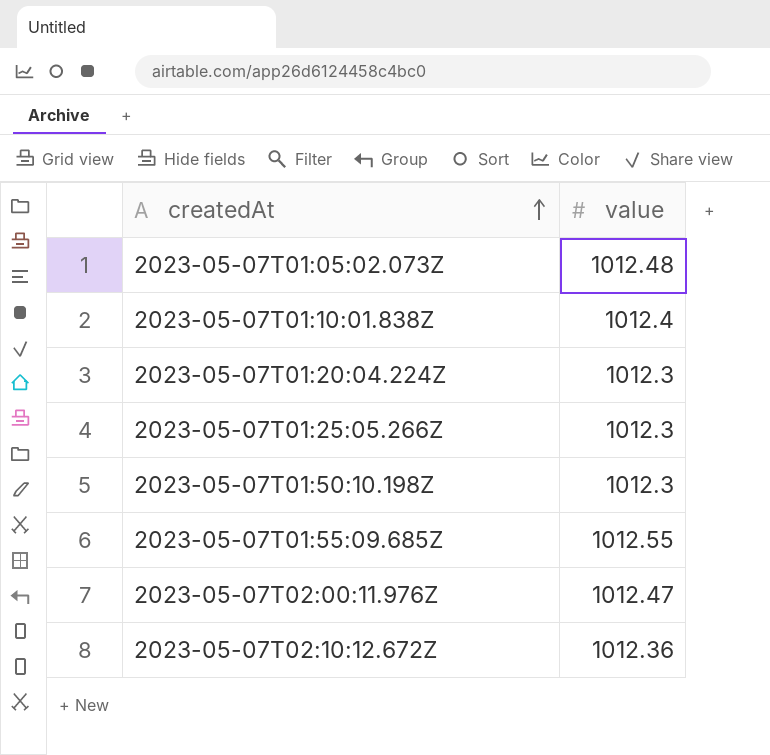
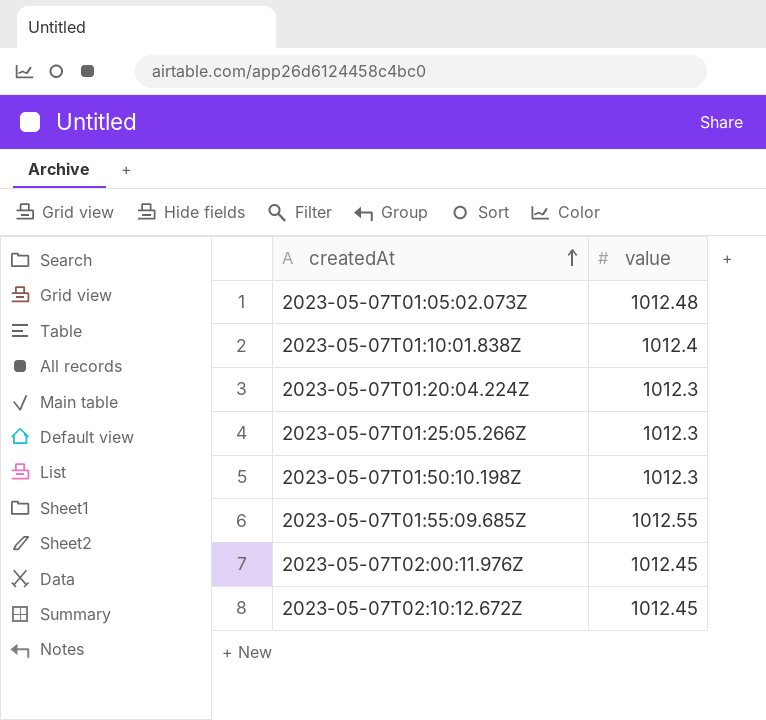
2023-05-07T02:00:11.976Z | value: 1012.47 -> 1012.45
2023-05-07T02:10:12.672Z | value: 1012.36 -> 1012.45

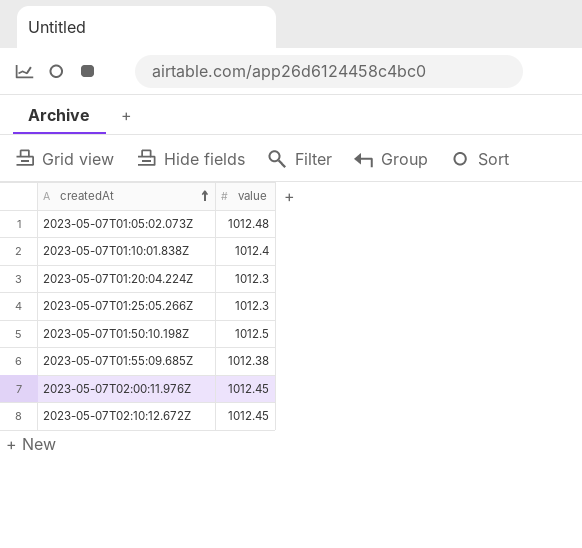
2023-05-07T01:50:10.198Z | value: 1012.3 -> 1012.5
2023-05-07T01:55:09.685Z | value: 1012.55 -> 1012.38

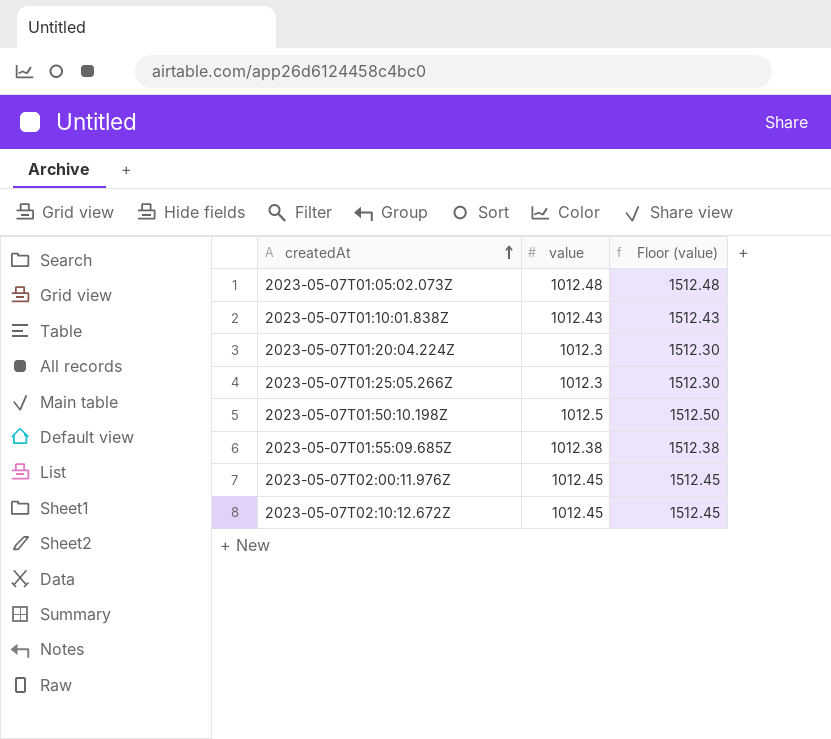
column Floor (value) | formula: none -> [value] + 500
2023-05-07T01:10:01.838Z | value: 1012.4 -> 1012.43

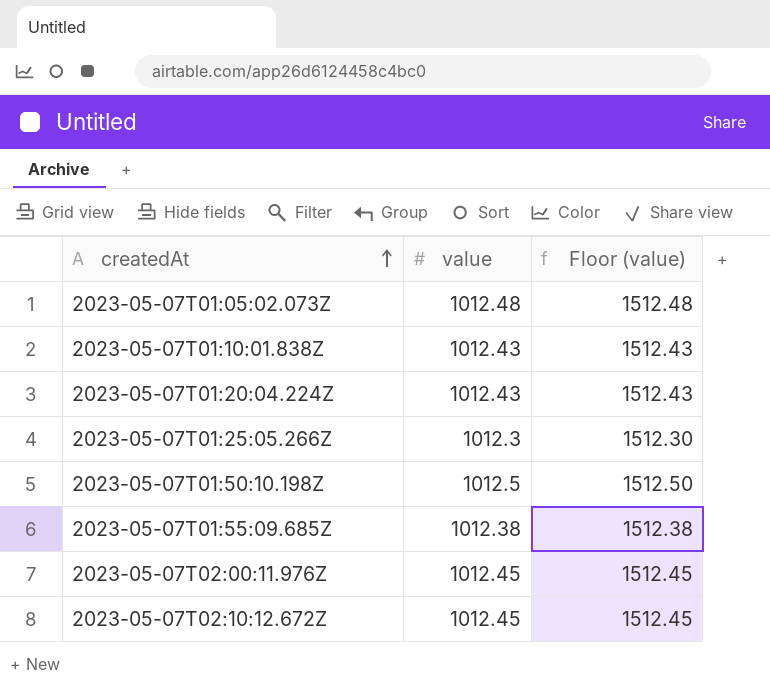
2023-05-07T01:20:04.224Z | value: 1012.3 -> 1012.43
2023-05-07T01:20:04.224Z | Floor (value): 1512.30 -> 1512.43

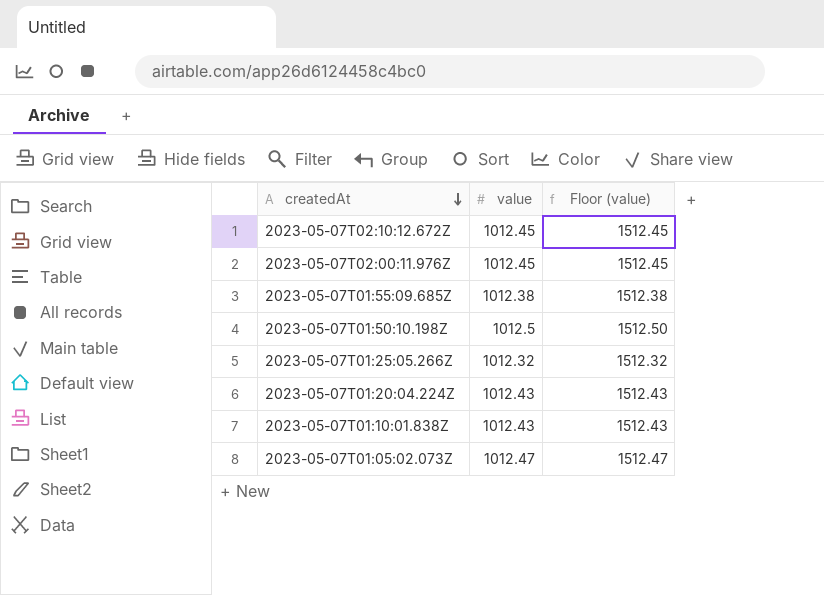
row order: createdAt ascending -> createdAt descending
2023-05-07T01:25:05.266Z | value: 1012.3 -> 1012.32
2023-05-07T01:25:05.266Z | Floor (value): 1512.30 -> 1512.32
2023-05-07T01:05:02.073Z | value: 1012.48 -> 1012.47
2023-05-07T01:05:02.073Z | Floor (value): 1512.48 -> 1512.47

